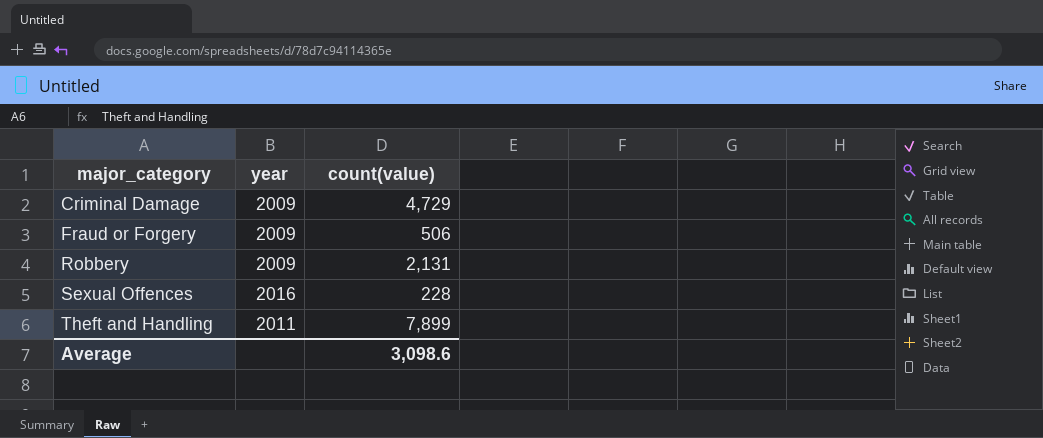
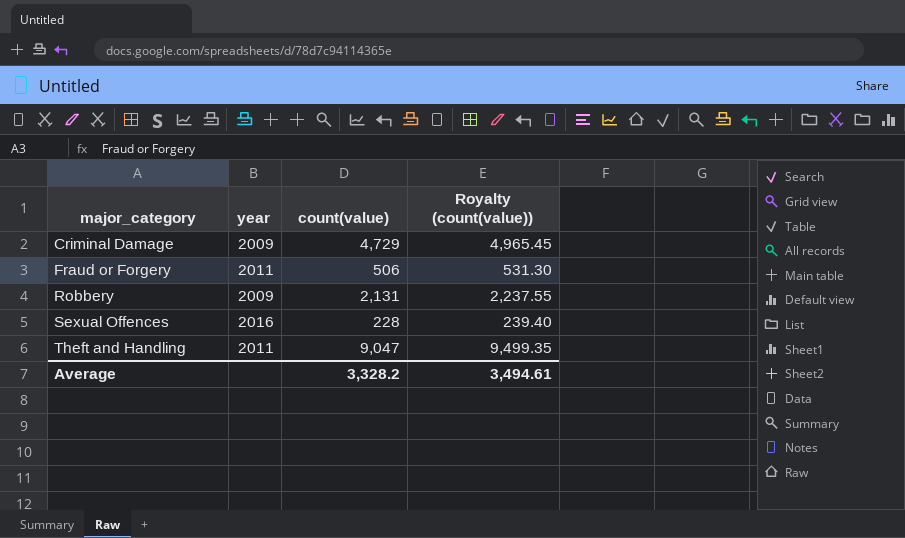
column Royalty (count(value)) | formula: none -> [count(value)] * 1.05
Fraud or Forgery | year: 2009 -> 2011
Theft and Handling | count(value): 7,899 -> 9,047
Average | count(value): 3,098.6 -> 3,328.2

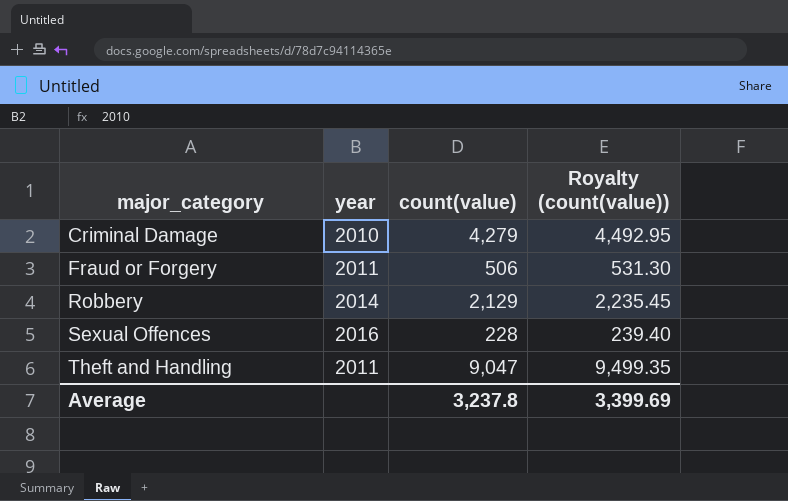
Criminal Damage | year: 2009 -> 2010
Criminal Damage | count(value): 4,729 -> 4,279
Criminal Damage | Royalty (count(value)): 4,965.45 -> 4,492.95
Robbery | year: 2009 -> 2014
Robbery | count(value): 2,131 -> 2,129
Robbery | Royalty (count(value)): 2,237.55 -> 2,235.45
Average | count(value): 3,328.2 -> 3,237.8
Average | Royalty (count(value)): 3,494.61 -> 3,399.69

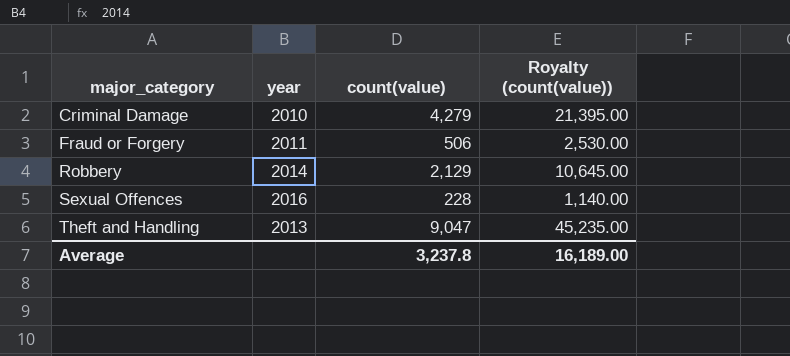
column Royalty (count(value)) | formula: [count(value)] * 1.05 -> [count(value)] * 5
Theft and Handling | year: 2011 -> 2013
Average | Royalty (count(value)): 3,399.69 -> 16,189.00

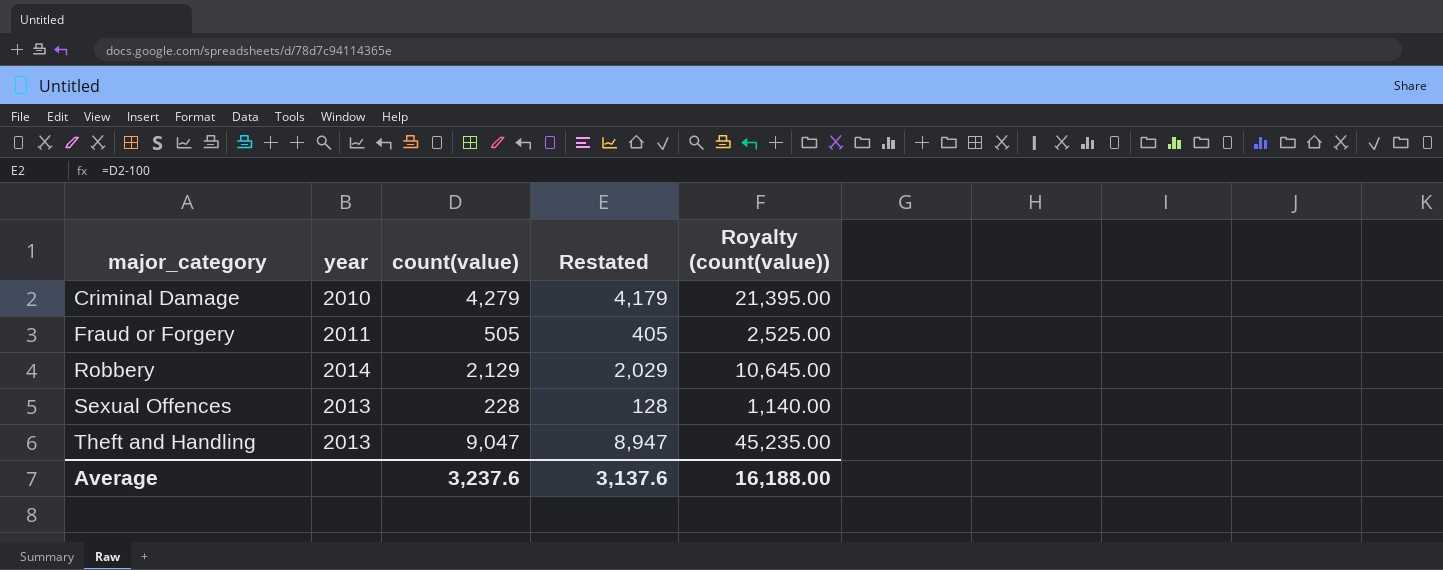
column Restated | formula: none -> [count(value)] - 100
Fraud or Forgery | count(value): 506 -> 505
Fraud or Forgery | Royalty (count(value)): 2,530.00 -> 2,525.00
Sexual Offences | year: 2016 -> 2013
Average | count(value): 3,237.8 -> 3,237.6
Average | Royalty (count(value)): 16,189.00 -> 16,188.00

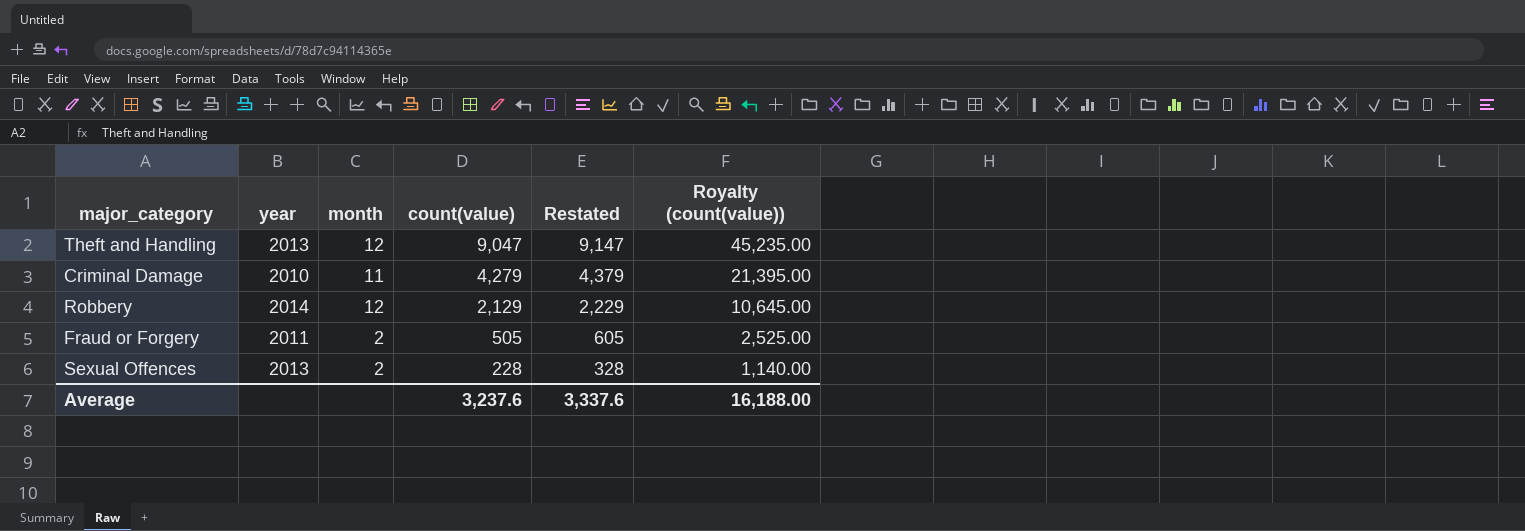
row order: major_category ascending -> count(value) descending
column month | position: none -> 3
column Restated | formula: [count(value)] - 100 -> [count(value)] + 100
Average | Restated: 3,137.6 -> 3,337.6

